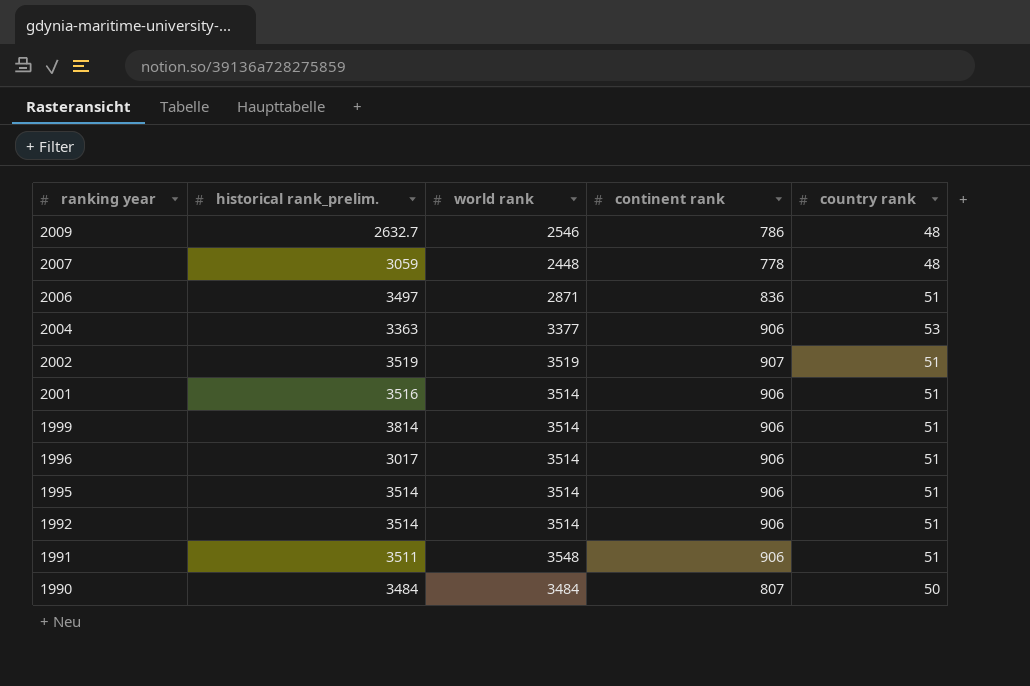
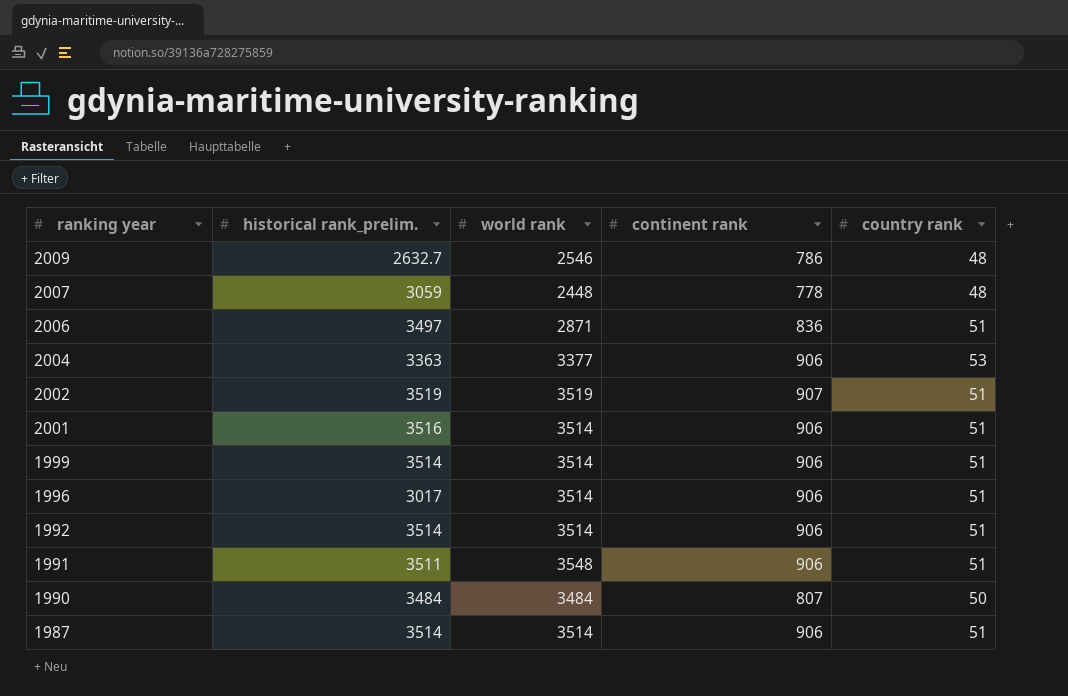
row 1995: 3514 | 3514 | 906 | 51 -> none
1999 | historical rank_prelim.: 3814 -> 3514
row 1987: none -> 3514 | 3514 | 906 | 51

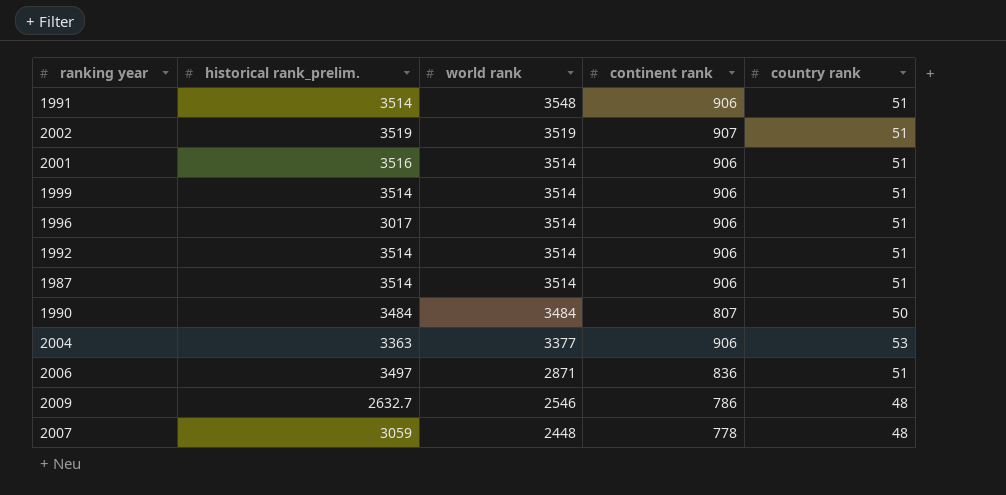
row order: ranking year descending -> world rank descending
1991 | historical rank_prelim.: 3511 -> 3514

